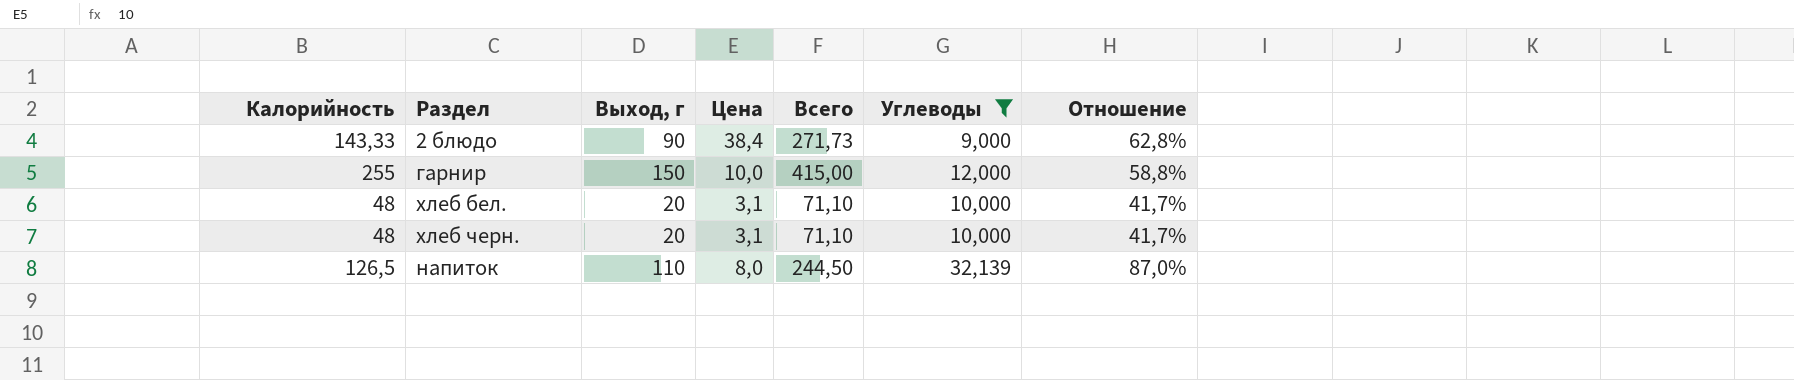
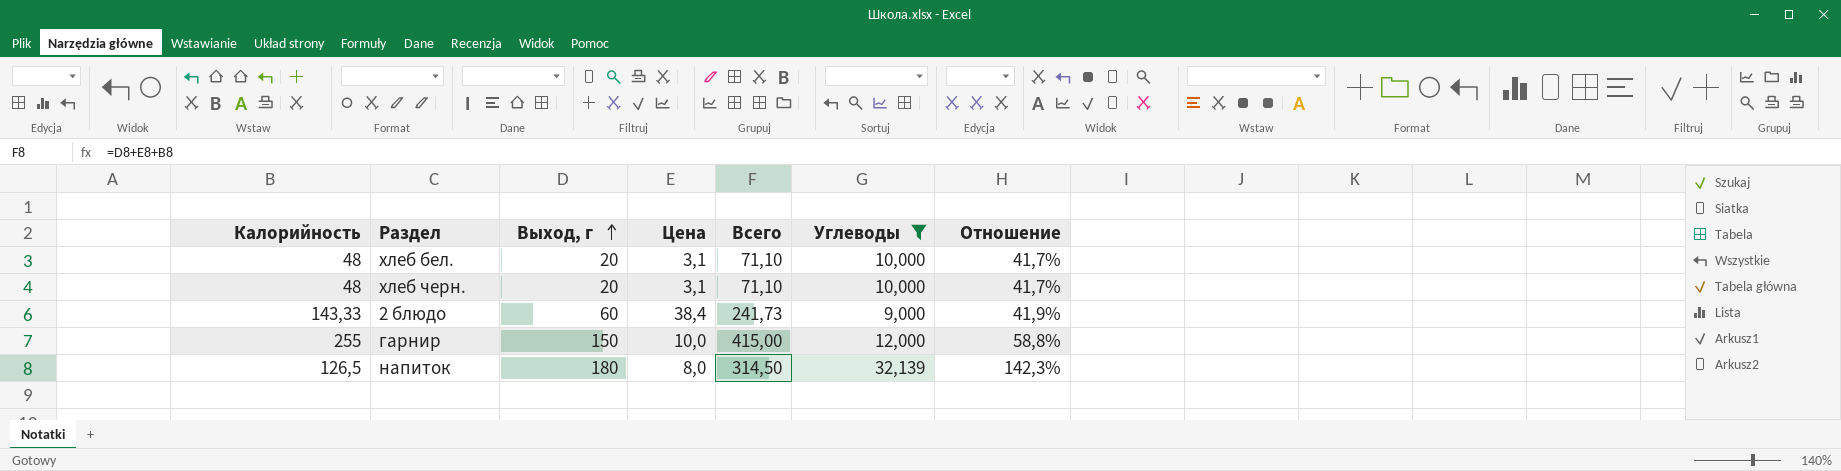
row order: none -> Выход, г ascending
2 блюдо | Выход, г: 90 -> 60
2 блюдо | Всего: 271,73 -> 241,73
2 блюдо | Отношение: 62,8% -> 41,9%
напиток | Выход, г: 110 -> 180
напиток | Всего: 244,50 -> 314,50
напиток | Отношение: 87,0% -> 142,3%

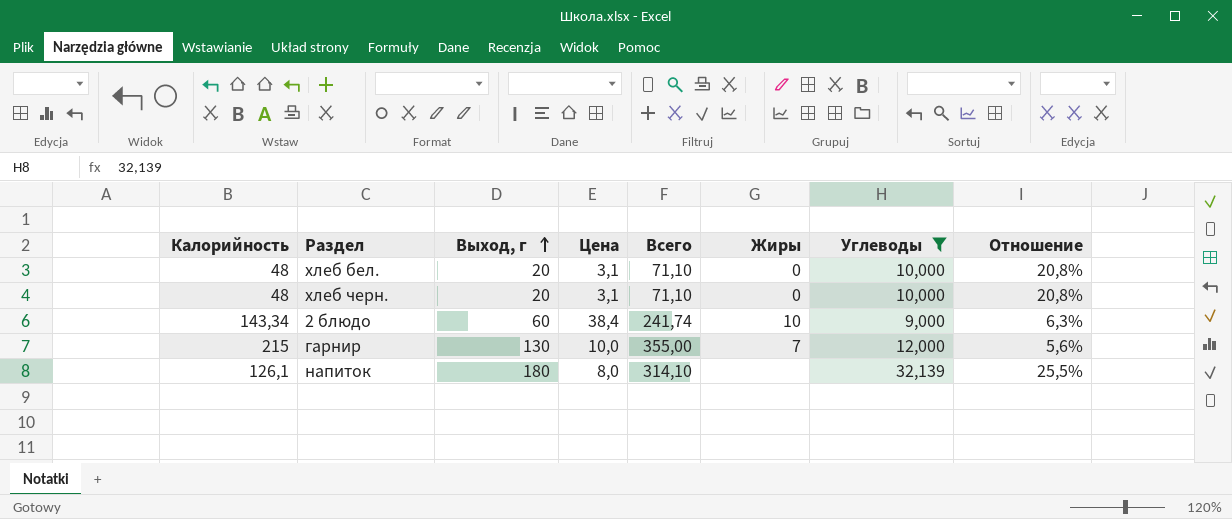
column Жиры | position: none -> 6
column Отношение | formula: [Выход, г] / [Калорийность] -> [Углеводы] / [Калорийность]
2 блюдо | Калорийность: 143,33 -> 143,34
2 блюдо | Всего: 241,73 -> 241,74
гарнир | Калорийность: 255 -> 215
гарнир | Выход, г: 150 -> 130
гарнир | Всего: 415,00 -> 355,00
напиток | Калорийность: 126,5 -> 126,1
напиток | Всего: 314,50 -> 314,10

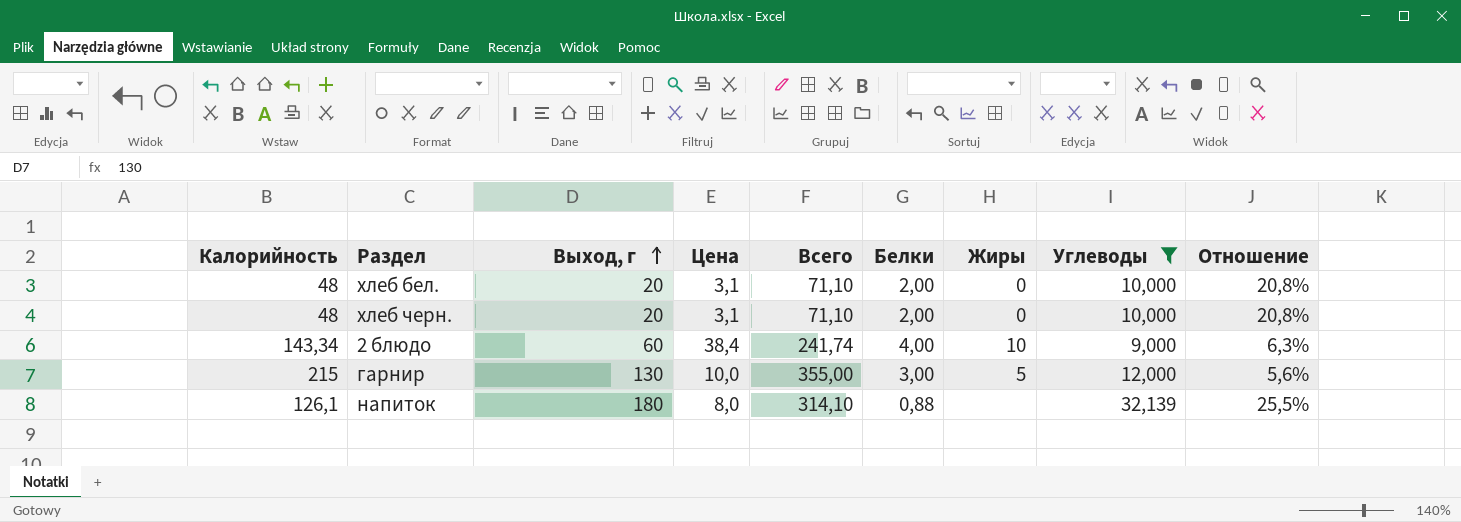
column Белки | position: none -> 6
гарнир | Жиры: 7 -> 5

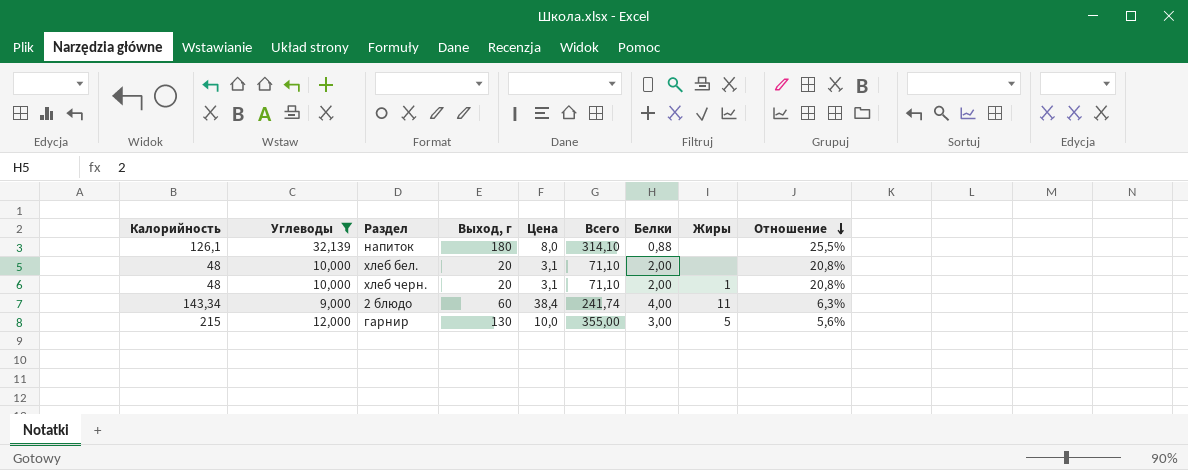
row order: Выход, г ascending -> Отношение descending
column Углеводы | position: 8 -> 2
хлеб бел. | Жиры: 0 -> none
хлеб черн. | Жиры: 0 -> 1
2 блюдо | Жиры: 10 -> 11

